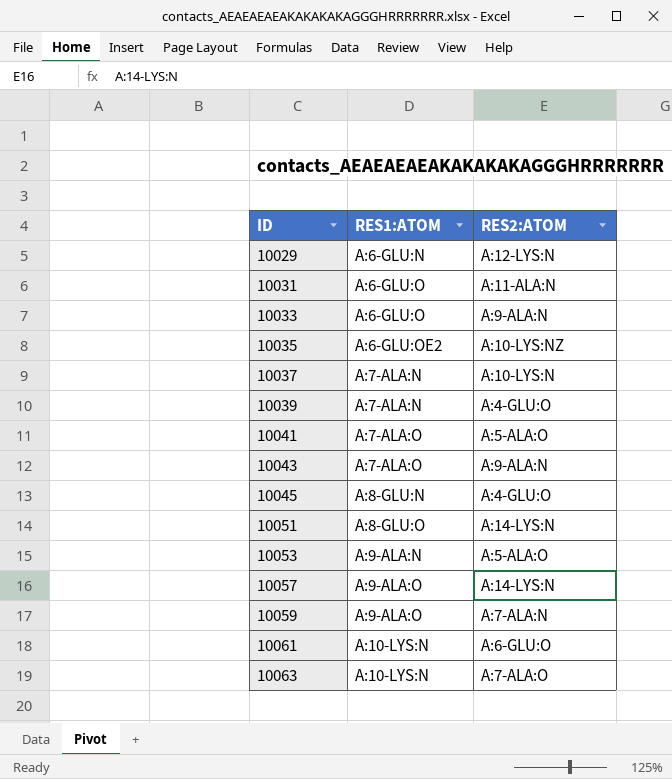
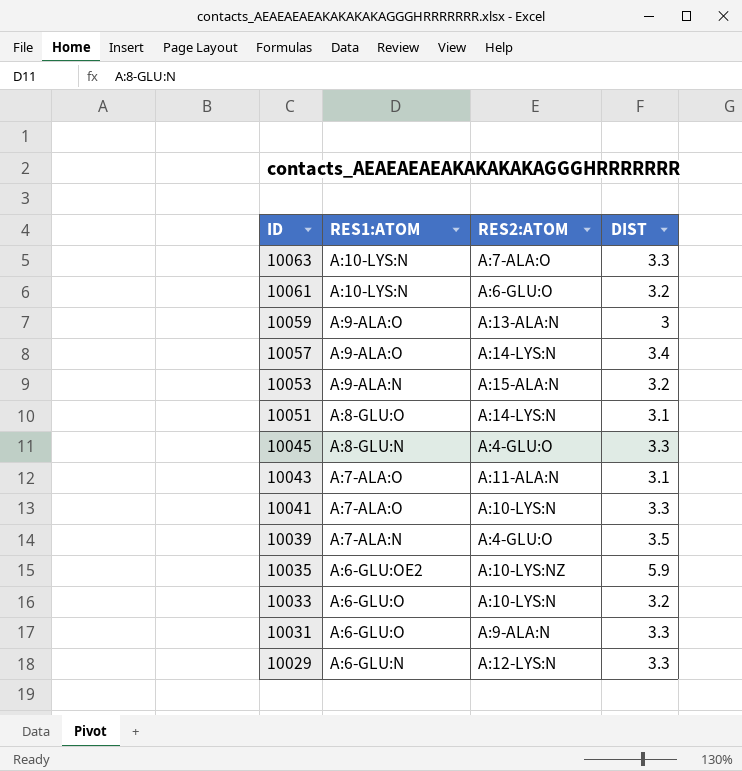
row order: ID ascending -> ID descending
column DIST | position: none -> 4
row 10037: A:7-ALA:N | A:10-LYS:N -> none
10059 | RES2:ATOM: A:7-ALA:N -> A:13-ALA:N
10053 | RES2:ATOM: A:5-ALA:O -> A:15-ALA:N
10043 | RES2:ATOM: A:9-ALA:N -> A:11-ALA:N
10041 | RES2:ATOM: A:5-ALA:O -> A:10-LYS:N
10033 | RES2:ATOM: A:9-ALA:N -> A:10-LYS:N
10031 | RES2:ATOM: A:11-ALA:N -> A:9-ALA:N

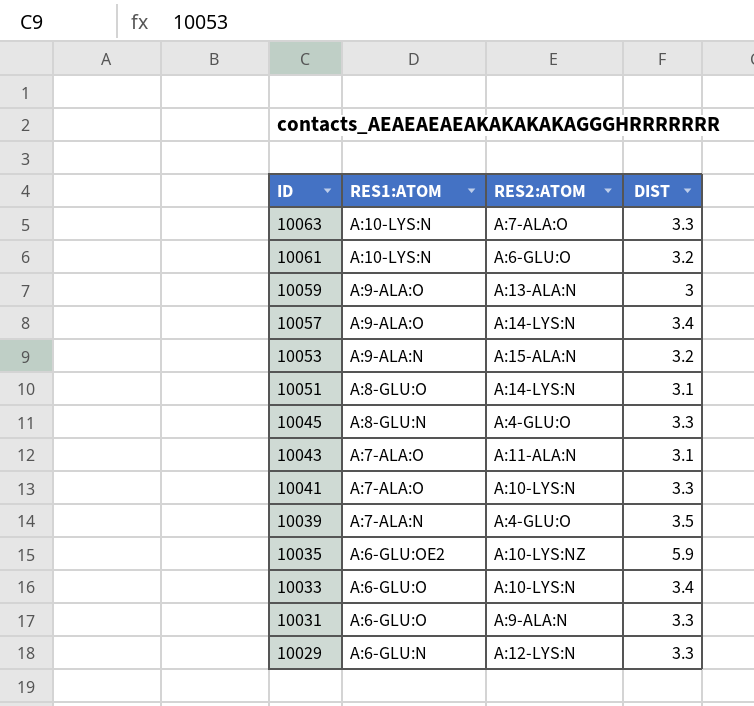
10033 | DIST: 3.2 -> 3.4

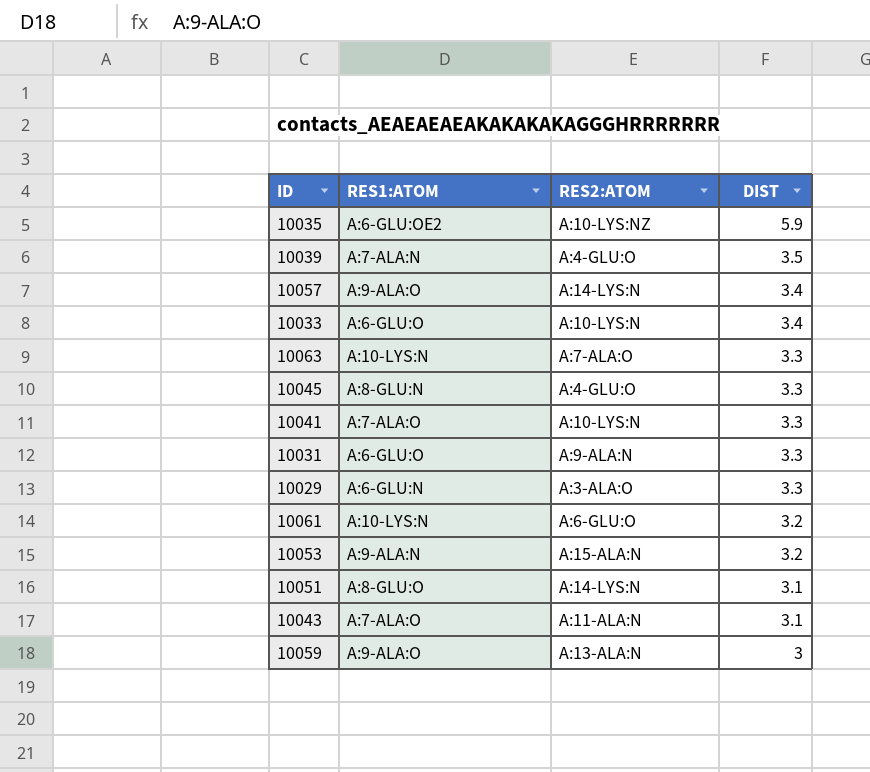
row order: ID descending -> DIST descending
10029 | RES2:ATOM: A:12-LYS:N -> A:3-ALA:O

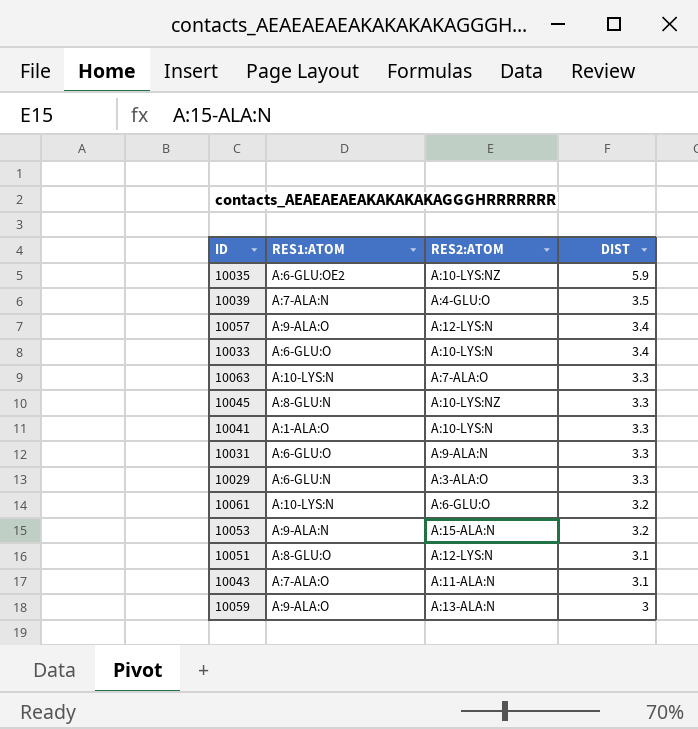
10057 | RES2:ATOM: A:14-LYS:N -> A:12-LYS:N
10045 | RES2:ATOM: A:4-GLU:O -> A:10-LYS:NZ
10041 | RES1:ATOM: A:7-ALA:O -> A:1-ALA:O
10051 | RES2:ATOM: A:14-LYS:N -> A:12-LYS:N

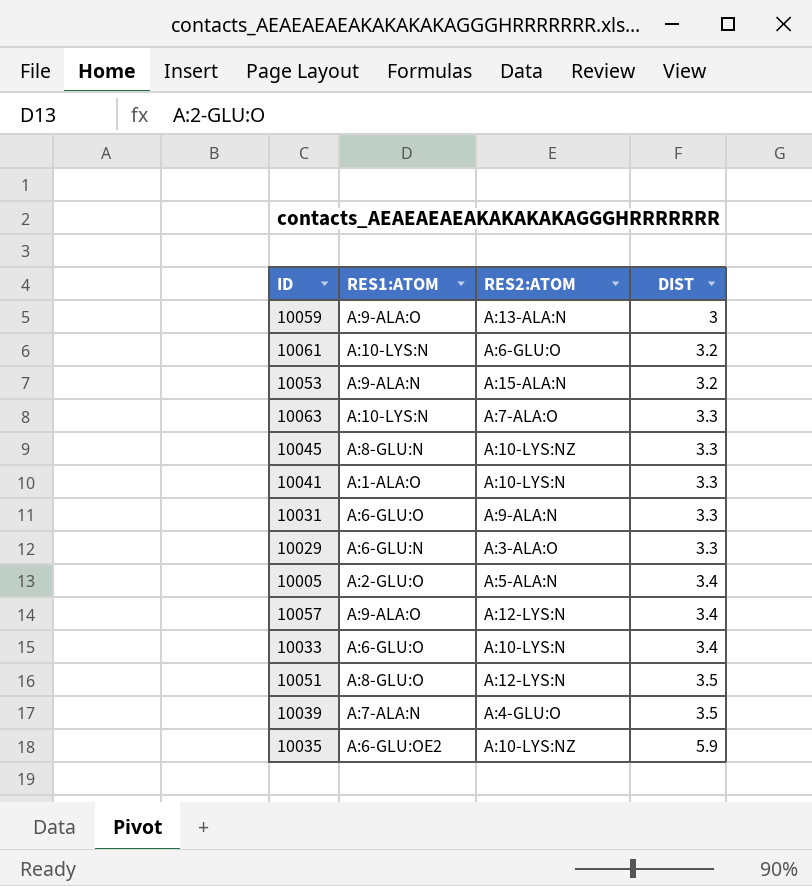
row order: DIST descending -> DIST ascending
row 10043: A:7-ALA:O | A:11-ALA:N | 3.1 -> none
row 10005: none -> A:2-GLU:O | A:5-ALA:N | 3.4
10051 | DIST: 3.1 -> 3.5

